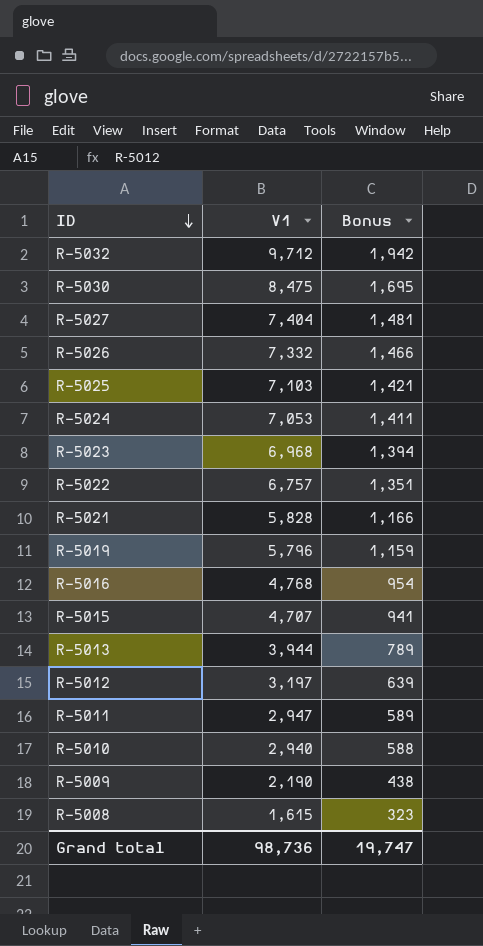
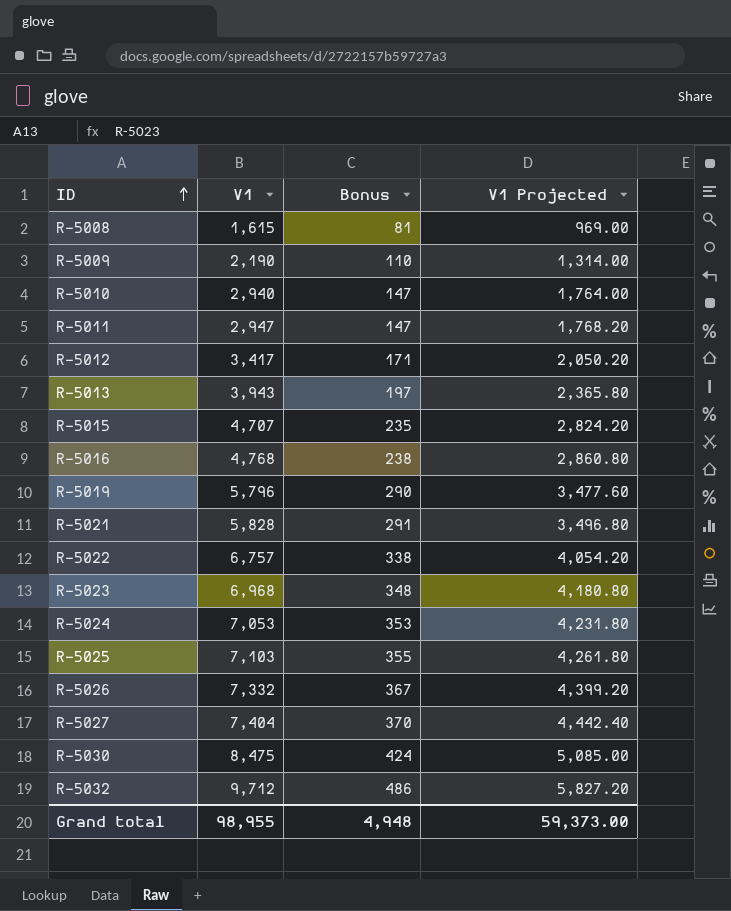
row order: ID descending -> ID ascending
column Bonus | formula: [V1] * 0.2 -> [V1] * 0.05
column V1 Projected | formula: none -> [V1] * 0.6
R-5012 | V1: 3,197 -> 3,417
R-5013 | V1: 3,944 -> 3,943
Grand total | V1: 98,736 -> 98,955
Grand total | Bonus: 19,747 -> 4,948

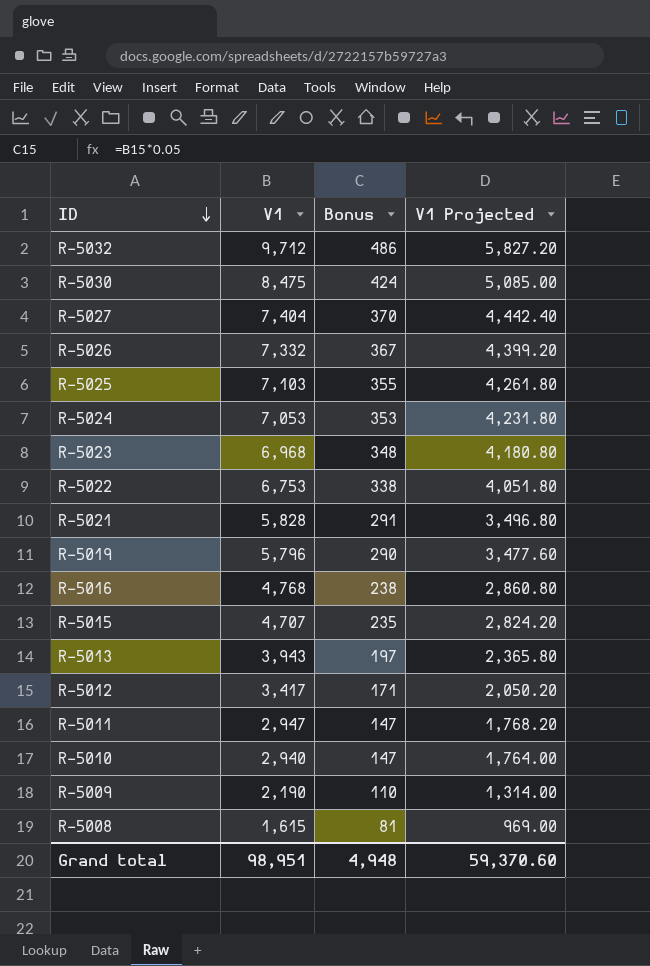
row order: ID ascending -> ID descending
R-5022 | V1: 6,757 -> 6,753
R-5022 | V1 Projected: 4,054.20 -> 4,051.80
Grand total | V1: 98,955 -> 98,951
Grand total | V1 Projected: 59,373.00 -> 59,370.60

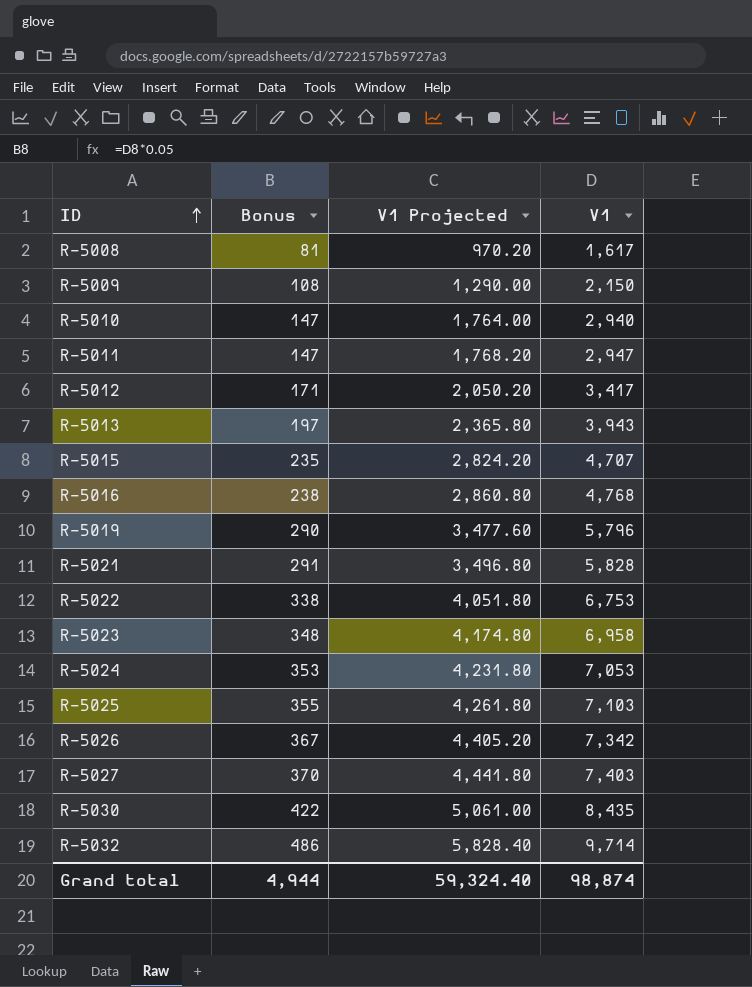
row order: ID descending -> ID ascending
column V1 | position: 2 -> 4
R-5008 | V1 Projected: 969.00 -> 970.20
R-5008 | V1: 1,615 -> 1,617
R-5009 | Bonus: 110 -> 108
R-5009 | V1 Projected: 1,314.00 -> 1,290.00
R-5009 | V1: 2,190 -> 2,150
R-5023 | V1 Projected: 4,180.80 -> 4,174.80
R-5023 | V1: 6,968 -> 6,958
R-5026 | V1 Projected: 4,399.20 -> 4,405.20
R-5026 | V1: 7,332 -> 7,342
R-5027 | V1 Projected: 4,442.40 -> 4,441.80
R-5027 | V1: 7,404 -> 7,403
R-5030 | Bonus: 424 -> 422
R-5030 | V1 Projected: 5,085.00 -> 5,061.00
R-5030 | V1: 8,475 -> 8,435
R-5032 | V1 Projected: 5,827.20 -> 5,828.40
R-5032 | V1: 9,712 -> 9,714
Grand total | Bonus: 4,948 -> 4,944
Grand total | V1 Projected: 59,370.60 -> 59,324.40
Grand total | V1: 98,951 -> 98,874

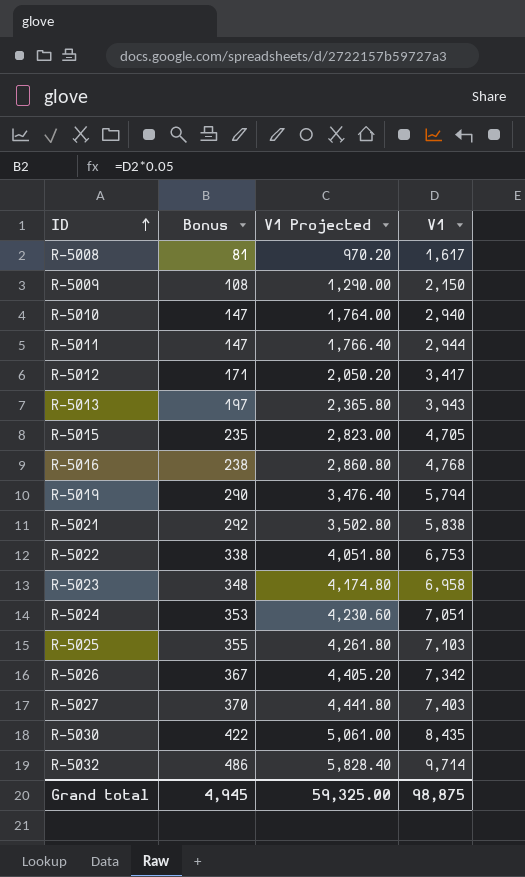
R-5011 | V1 Projected: 1,768.20 -> 1,766.40
R-5011 | V1: 2,947 -> 2,944
R-5015 | V1 Projected: 2,824.20 -> 2,823.00
R-5015 | V1: 4,707 -> 4,705
R-5019 | V1 Projected: 3,477.60 -> 3,476.40
R-5019 | V1: 5,796 -> 5,794
R-5021 | Bonus: 291 -> 292
R-5021 | V1 Projected: 3,496.80 -> 3,502.80
R-5021 | V1: 5,828 -> 5,838
R-5024 | V1 Projected: 4,231.80 -> 4,230.60
R-5024 | V1: 7,053 -> 7,051
Grand total | Bonus: 4,944 -> 4,945
Grand total | V1 Projected: 59,324.40 -> 59,325.00
Grand total | V1: 98,874 -> 98,875

